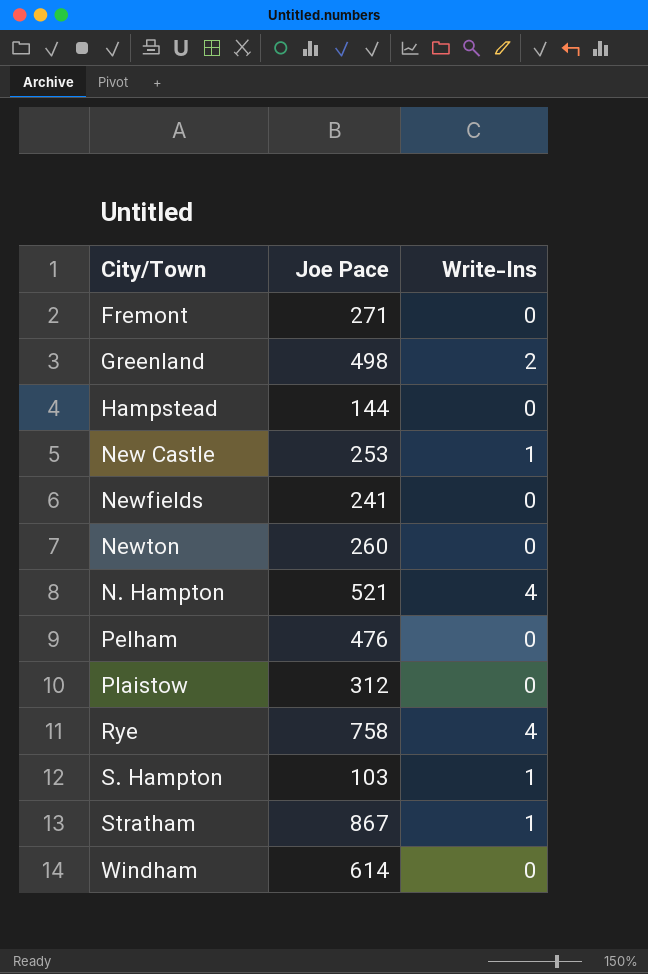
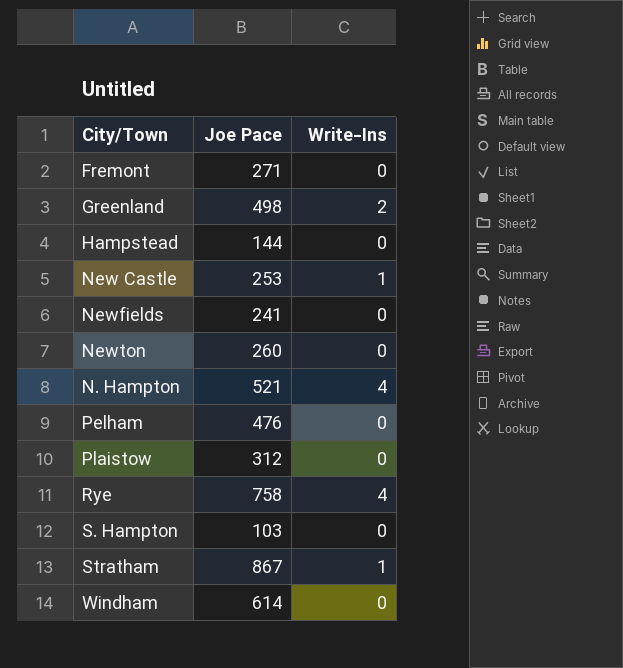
S. Hampton | Write-Ins: 1 -> 0

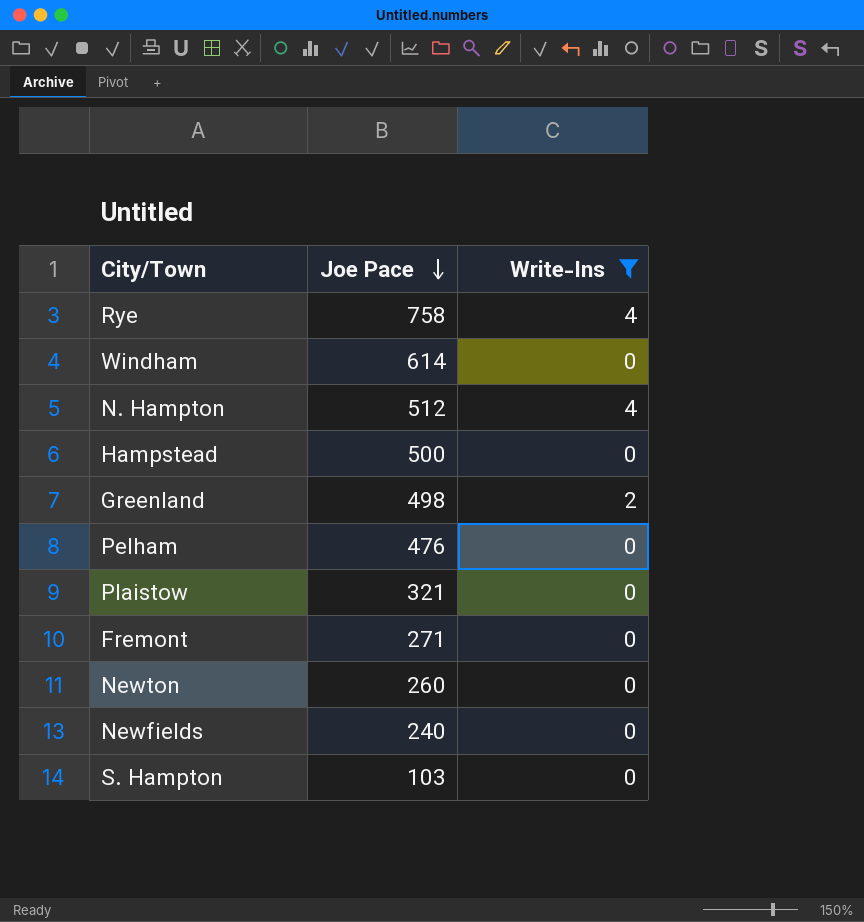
filter: none -> Write-Ins != 1
row order: none -> Joe Pace descending
N. Hampton | Joe Pace: 521 -> 512
Hampstead | Joe Pace: 144 -> 500
Plaistow | Joe Pace: 312 -> 321
Newfields | Joe Pace: 241 -> 240

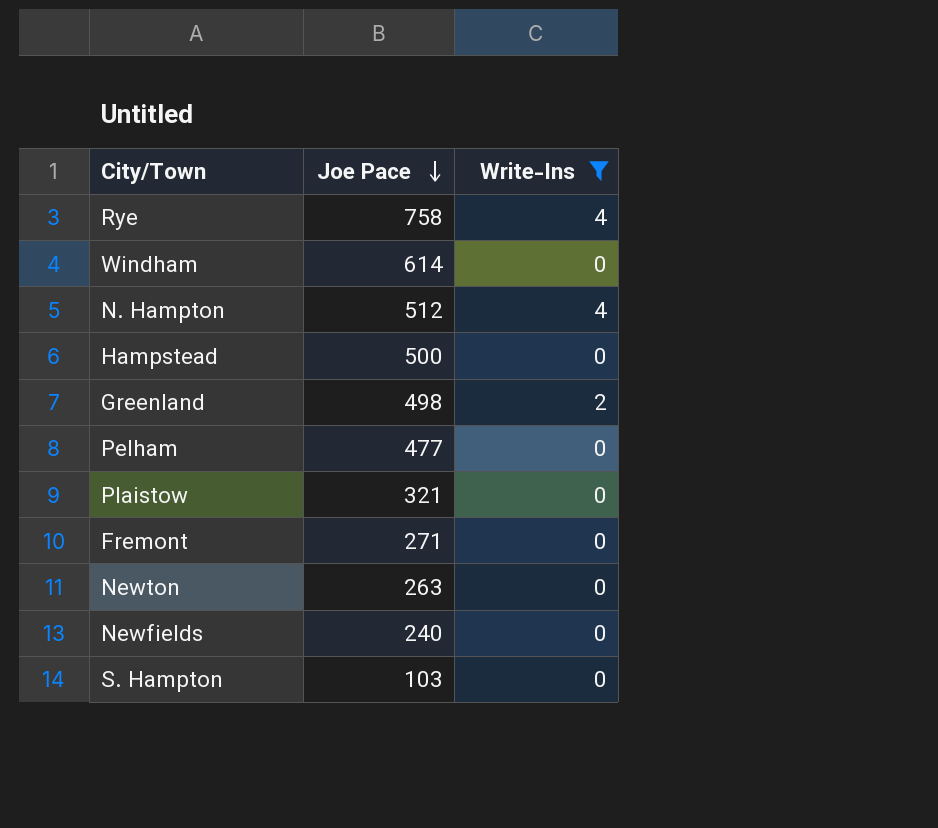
Pelham | Joe Pace: 476 -> 477
Newton | Joe Pace: 260 -> 263

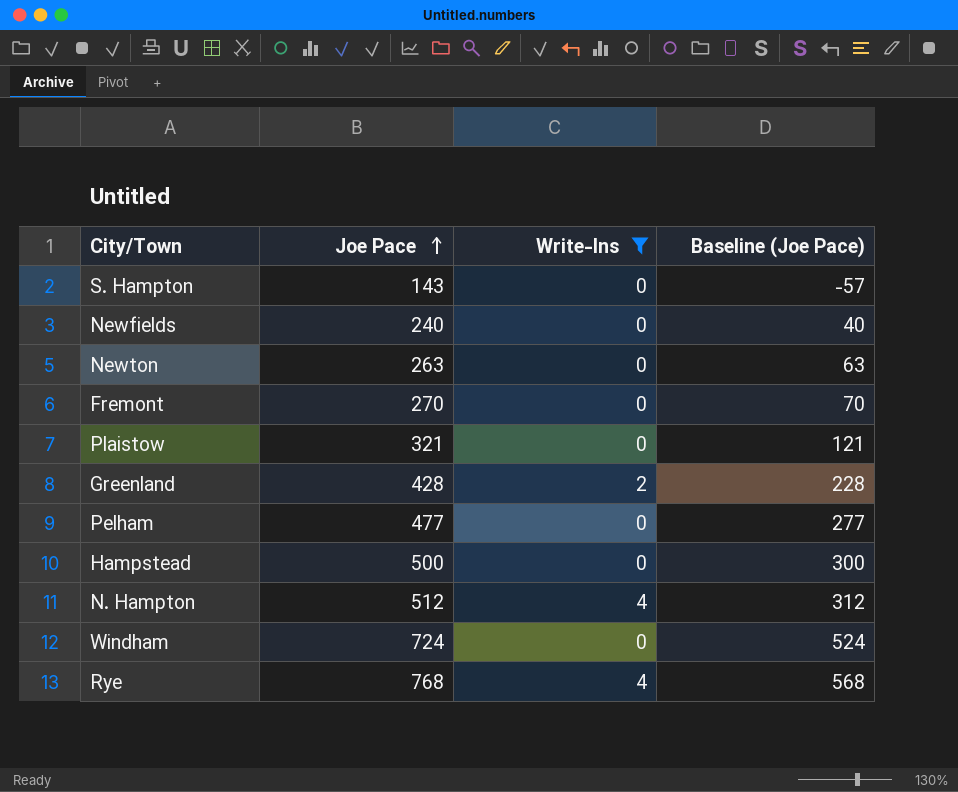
row order: Joe Pace descending -> Joe Pace ascending
column Baseline (Joe Pace) | formula: none -> [Joe Pace] - 200
S. Hampton | Joe Pace: 103 -> 143
Fremont | Joe Pace: 271 -> 270
Greenland | Joe Pace: 498 -> 428
Windham | Joe Pace: 614 -> 724
Rye | Joe Pace: 758 -> 768

